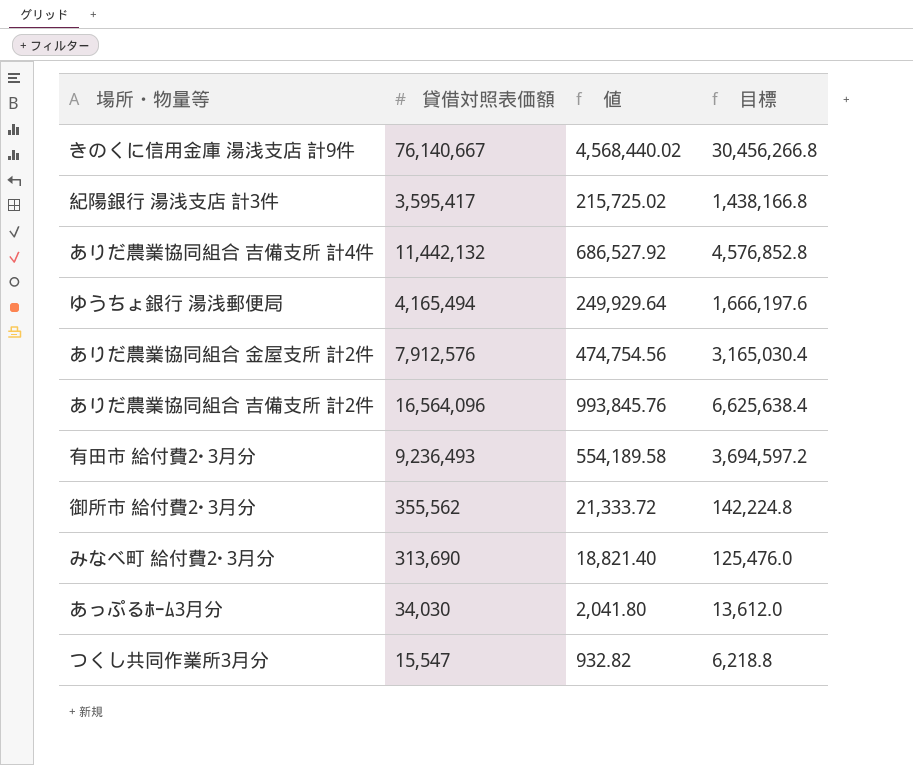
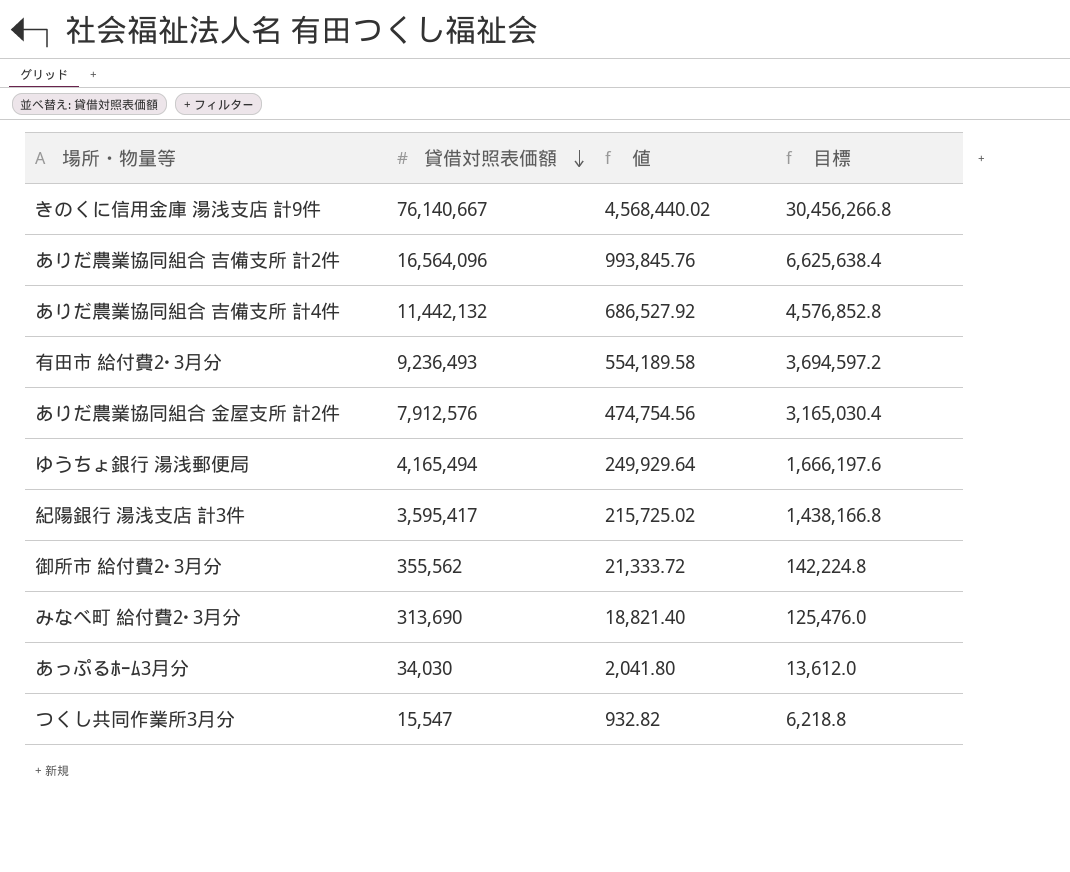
row order: none -> 貸借対照表価額 descending

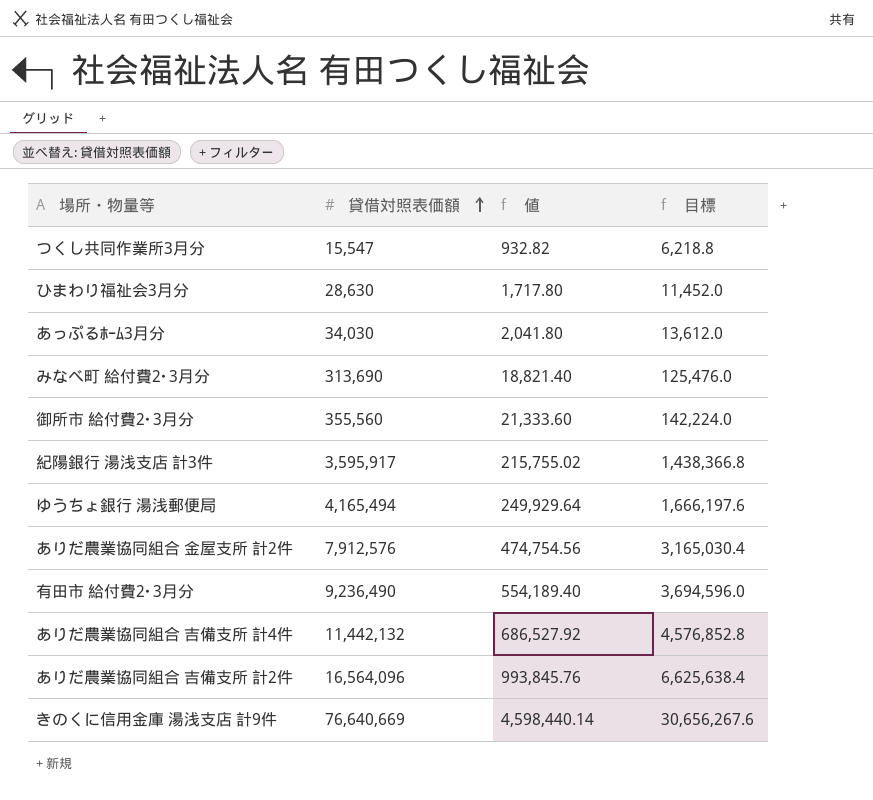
row order: 貸借対照表価額 descending -> 貸借対照表価額 ascending
row ひまわり福祉会3月分: none -> 28,630 | 1,717.80 | 11,452.0
御所市 給付費2･3月分 | 貸借対照表価額: 355,562 -> 355,560
御所市 給付費2･3月分 | 値: 21,333.72 -> 21,333.60
御所市 給付費2･3月分 | 目標: 142,224.8 -> 142,224.0
紀陽銀行 湯浅支店 計3件 | 貸借対照表価額: 3,595,417 -> 3,595,917
紀陽銀行 湯浅支店 計3件 | 値: 215,725.02 -> 215,755.02
紀陽銀行 湯浅支店 計3件 | 目標: 1,438,166.8 -> 1,438,366.8
有田市 給付費2･3月分 | 貸借対照表価額: 9,236,493 -> 9,236,490
有田市 給付費2･3月分 | 値: 554,189.58 -> 554,189.40
有田市 給付費2･3月分 | 目標: 3,694,597.2 -> 3,694,596.0
きのくに信用金庫 湯浅支店 計9件 | 貸借対照表価額: 76,140,667 -> 76,640,669
きのくに信用金庫 湯浅支店 計9件 | 値: 4,568,440.02 -> 4,598,440.14
きのくに信用金庫 湯浅支店 計9件 | 目標: 30,456,266.8 -> 30,656,267.6

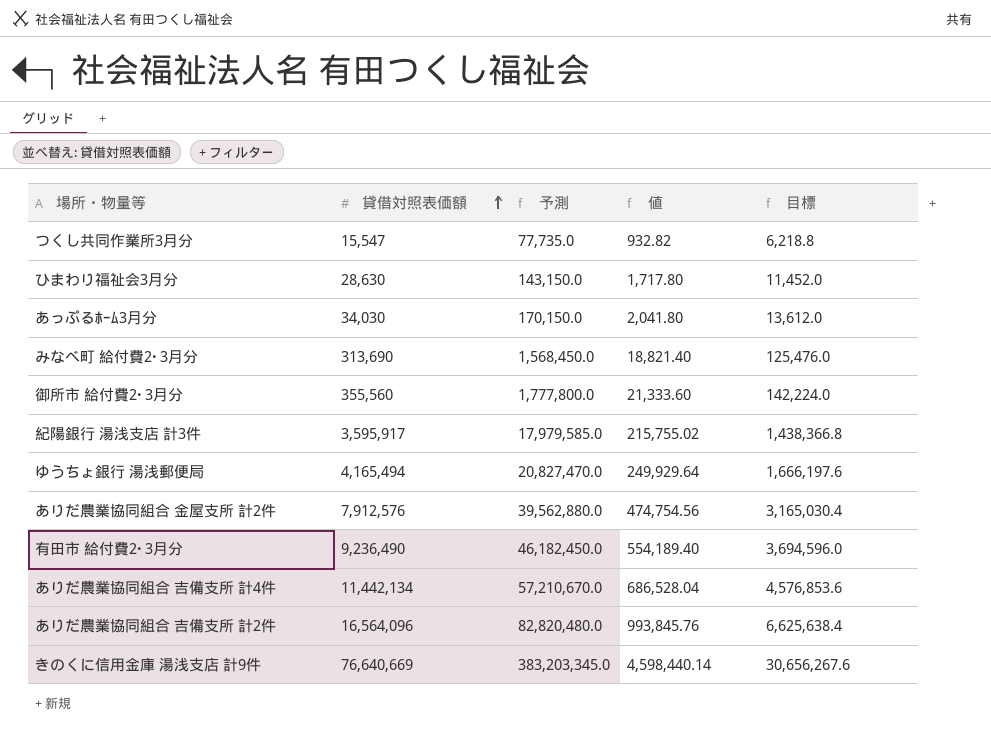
column 予測 | formula: none -> [貸借対照表価額] * 5
ありだ農業協同組合 吉備支所 計4件 | 貸借対照表価額: 11,442,132 -> 11,442,134
ありだ農業協同組合 吉備支所 計4件 | 値: 686,527.92 -> 686,528.04
ありだ農業協同組合 吉備支所 計4件 | 目標: 4,576,852.8 -> 4,576,853.6

